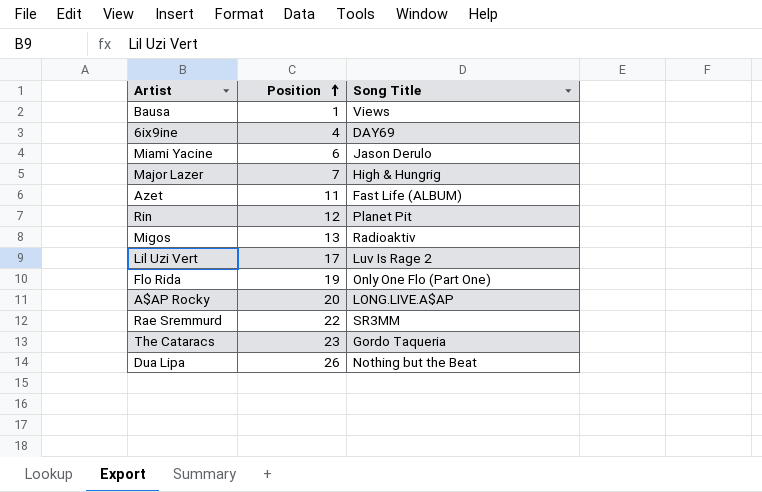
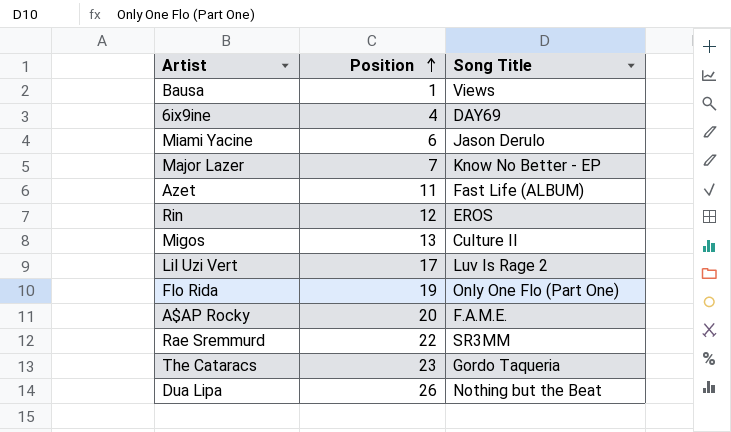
Major Lazer | Song Title: High & Hungrig -> Know No Better - EP
Rin | Song Title: Planet Pit -> EROS
Migos | Song Title: Radioaktiv -> Culture II
A$AP Rocky | Song Title: LONG.LIVE.A$AP -> F.A.M.E.

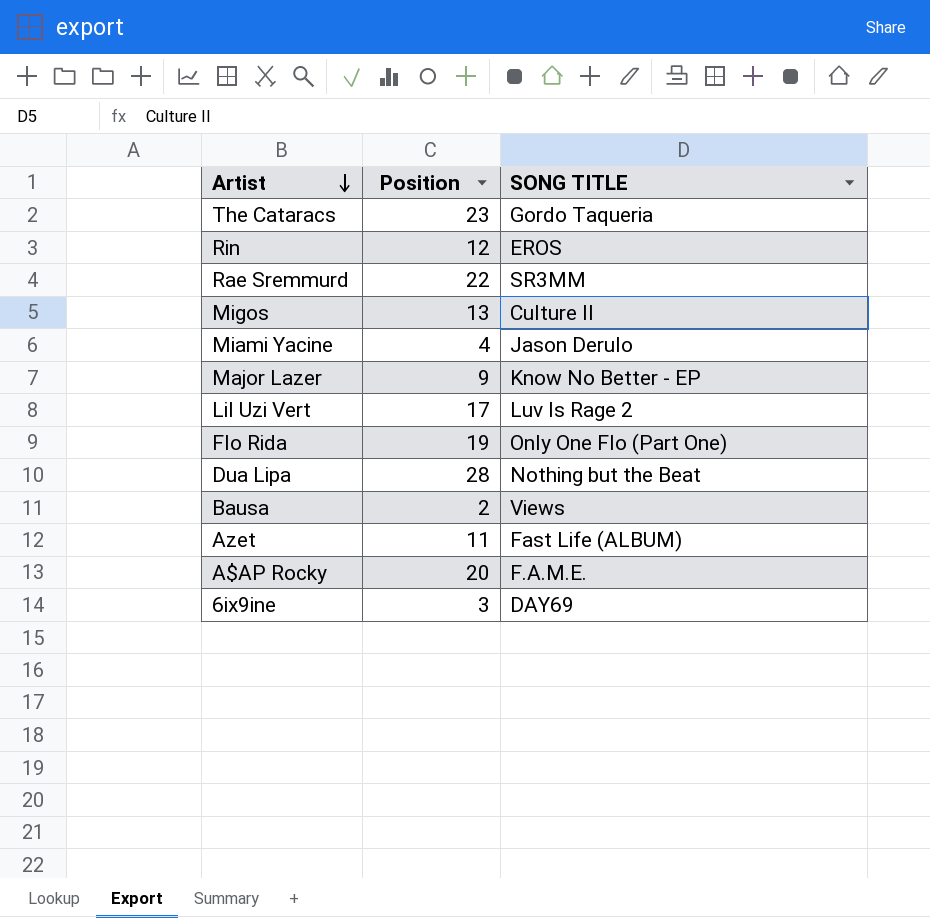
row order: Position ascending -> Artist descending
column name: Song Title -> SONG TITLE
Miami Yacine | Position: 6 -> 4
Major Lazer | Position: 7 -> 9
Dua Lipa | Position: 26 -> 28
Bausa | Position: 1 -> 2
6ix9ine | Position: 4 -> 3

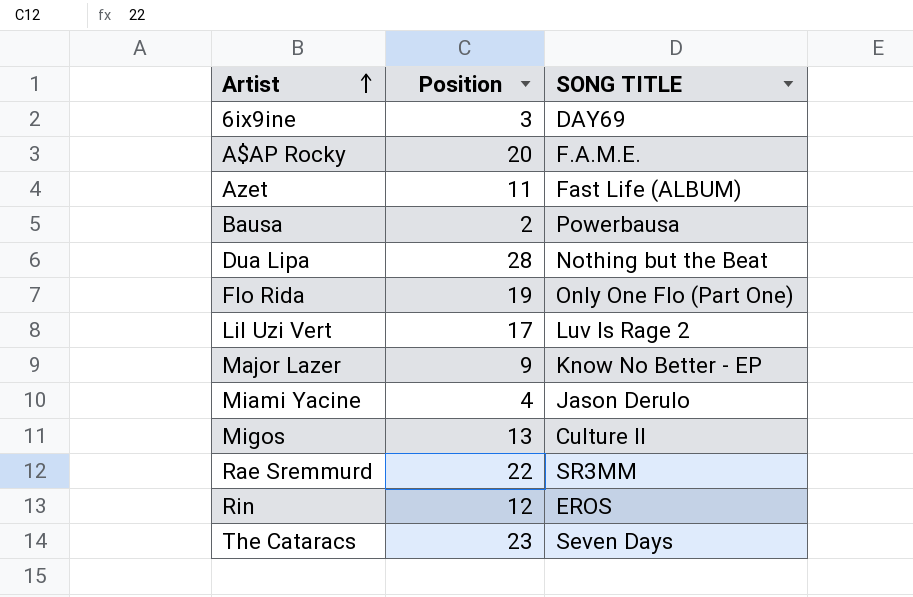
row order: Artist descending -> Artist ascending
Bausa | SONG TITLE: Views -> Powerbausa
The Cataracs | SONG TITLE: Gordo Taqueria -> Seven Days

